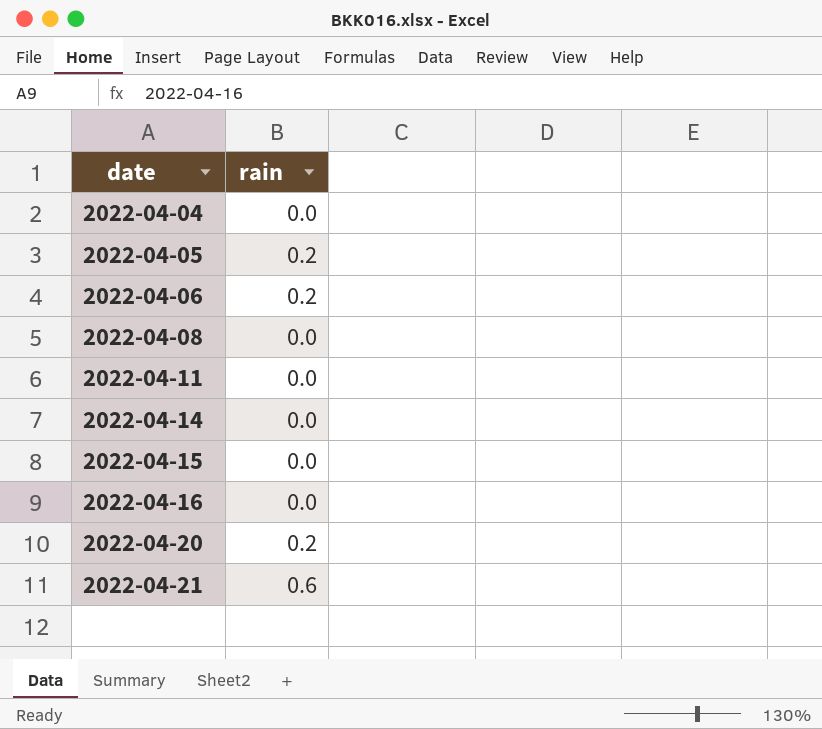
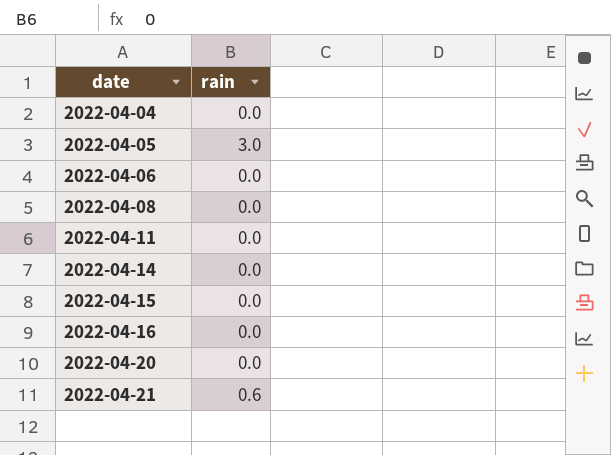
2022-04-05 | rain: 0.2 -> 3.0
2022-04-06 | rain: 0.2 -> 0.0
2022-04-20 | rain: 0.2 -> 0.0

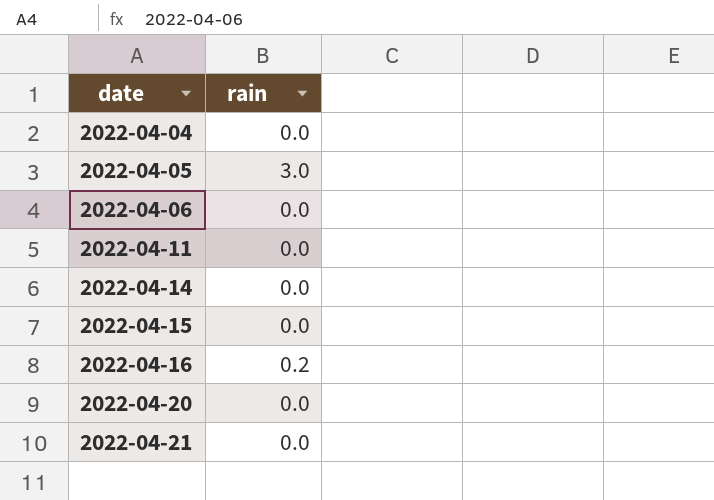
row 2022-04-08: 0.0 -> none
2022-04-16 | rain: 0.0 -> 0.2
2022-04-21 | rain: 0.6 -> 0.0

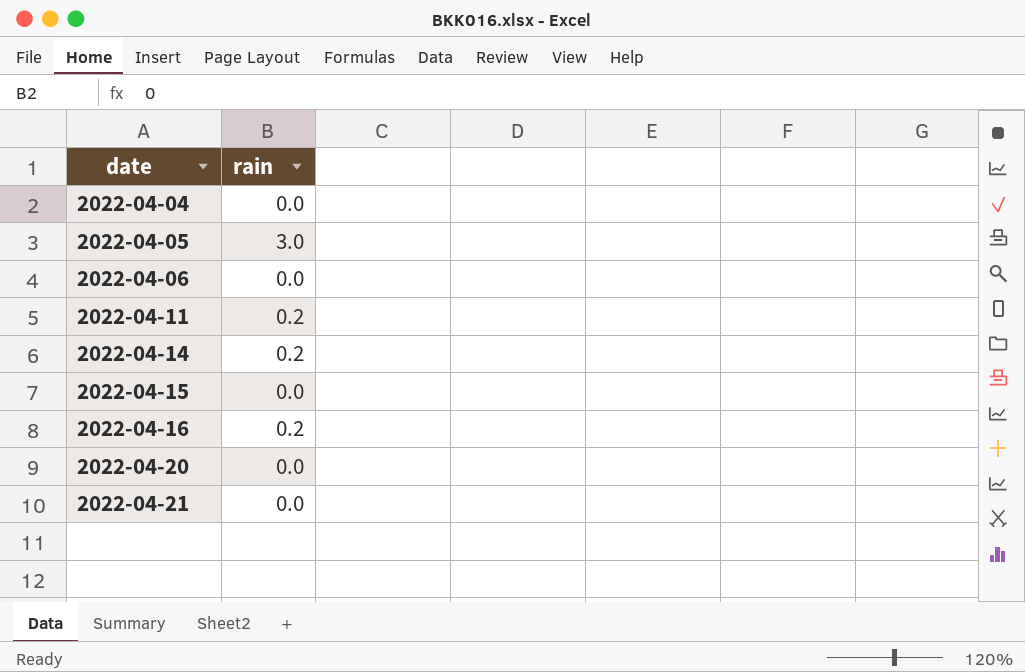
2022-04-11 | rain: 0.0 -> 0.2
2022-04-14 | rain: 0.0 -> 0.2

